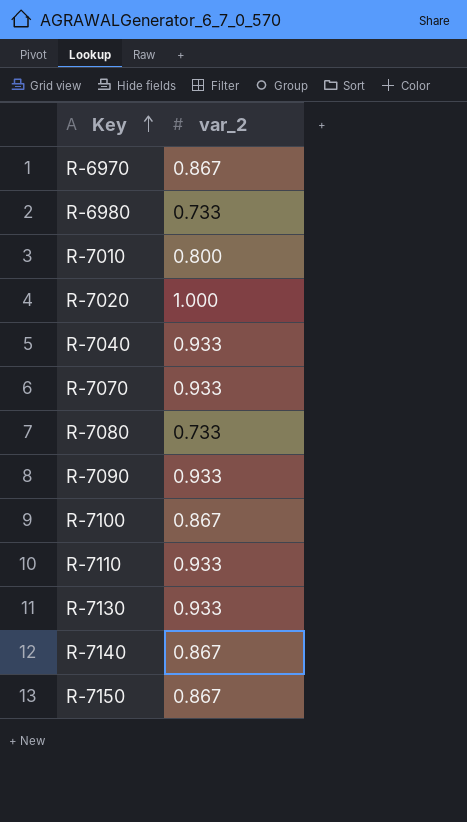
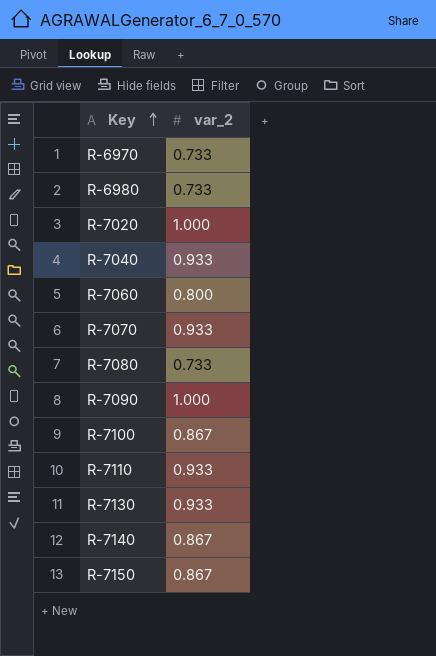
row R-7010: 0.800 -> none
R-6970 | var_2: 0.867 -> 0.733
row R-7060: none -> 0.800
R-7090 | var_2: 0.933 -> 1.000

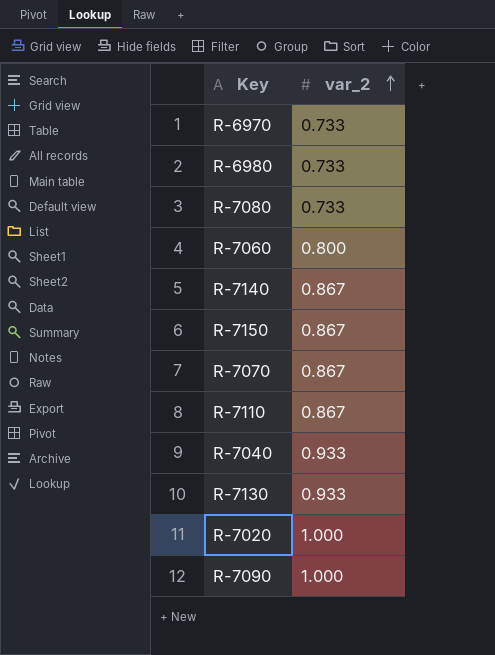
row order: Key ascending -> var_2 ascending
row R-7100: 0.867 -> none
R-7070 | var_2: 0.933 -> 0.867
R-7110 | var_2: 0.933 -> 0.867

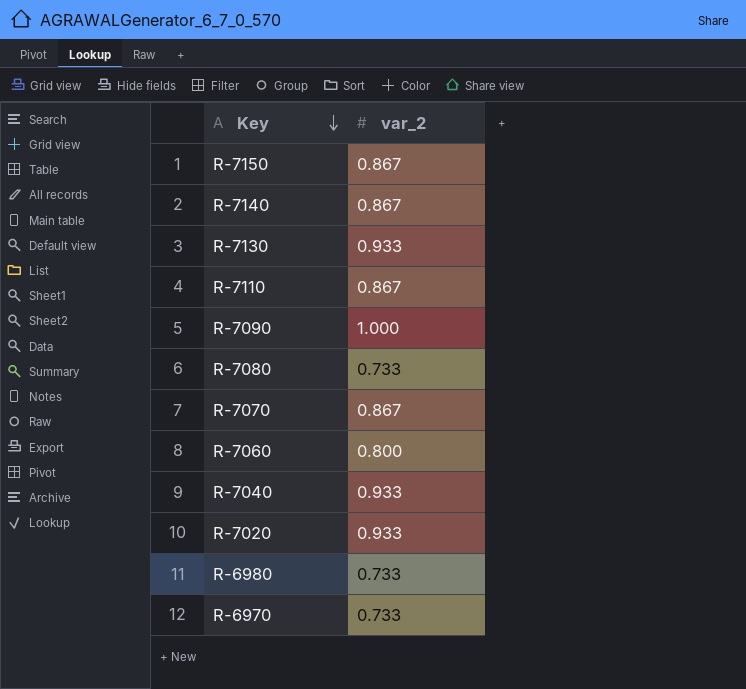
row order: var_2 ascending -> Key descending
R-7020 | var_2: 1.000 -> 0.933

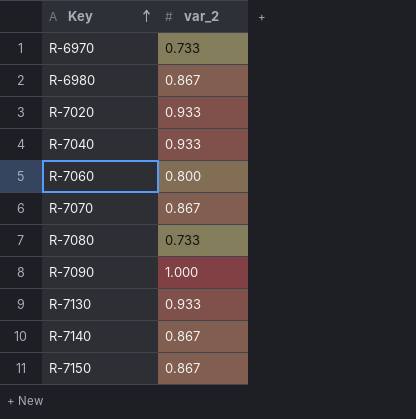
row order: Key descending -> Key ascending
row R-7110: 0.867 -> none
R-6980 | var_2: 0.733 -> 0.867

